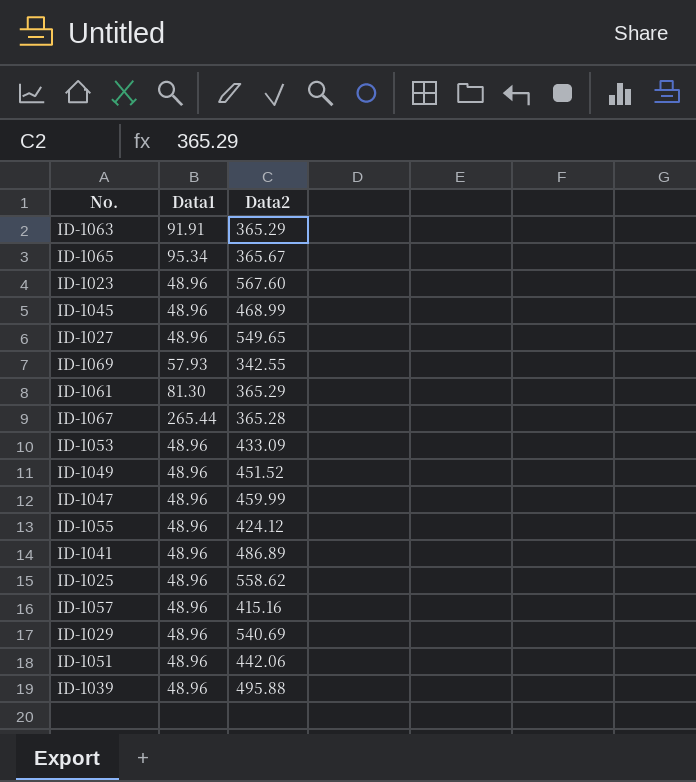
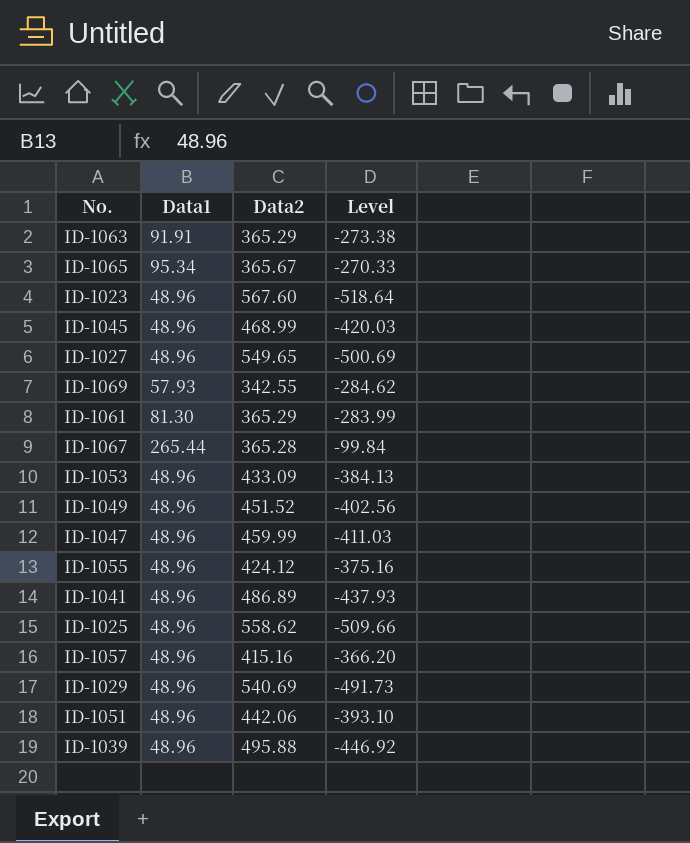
column Level | formula: none -> [Data1] - [Data2]

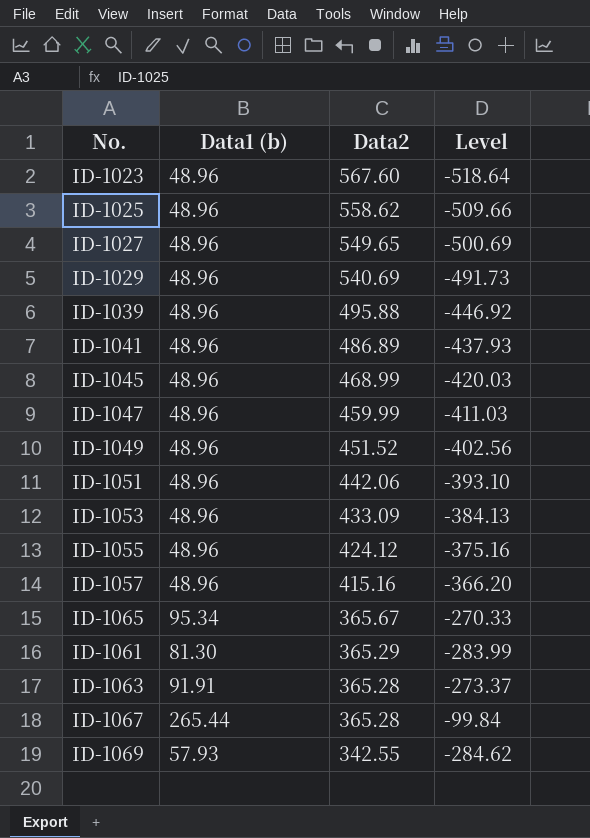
row order: none -> Data2 descending
column name: Data1 -> Data1 (b)
ID-1063 | Data2: 365.29 -> 365.28
ID-1063 | Level: -273.38 -> -273.37

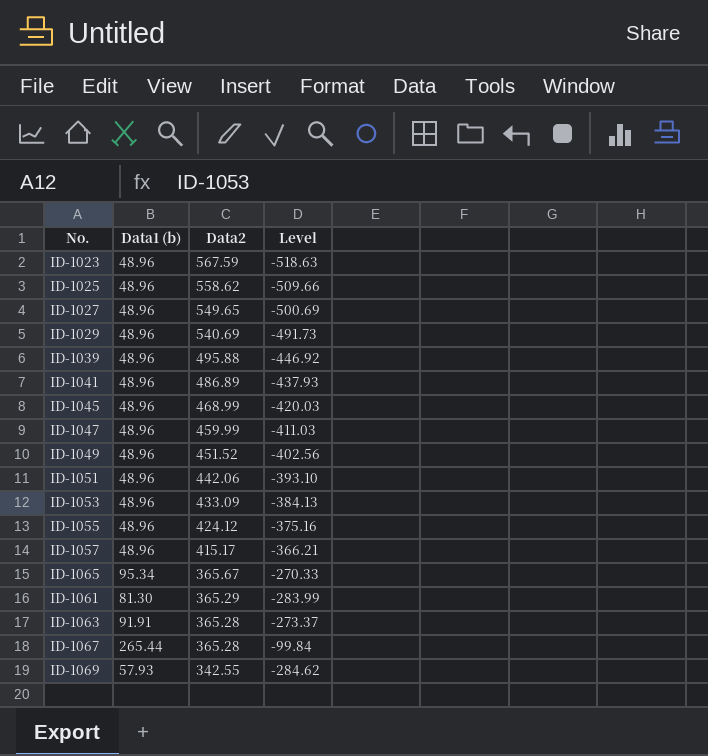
ID-1023 | Data2: 567.60 -> 567.59
ID-1023 | Level: -518.64 -> -518.63
ID-1057 | Data2: 415.16 -> 415.17
ID-1057 | Level: -366.20 -> -366.21

